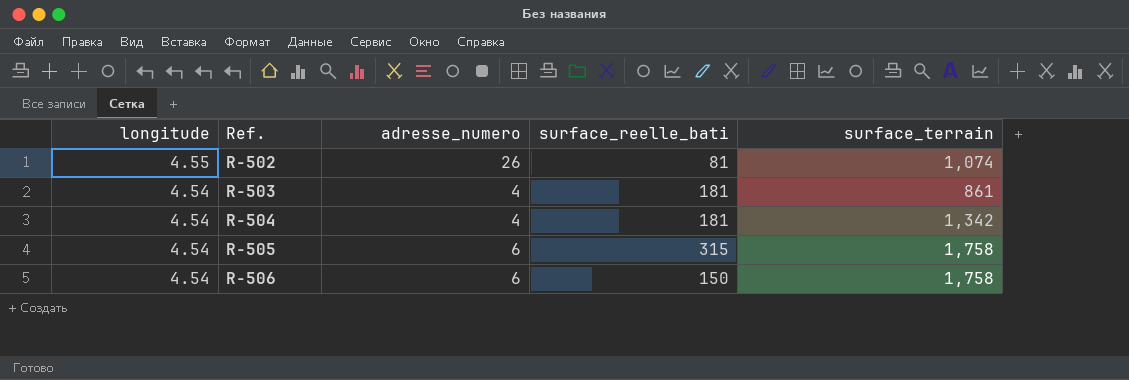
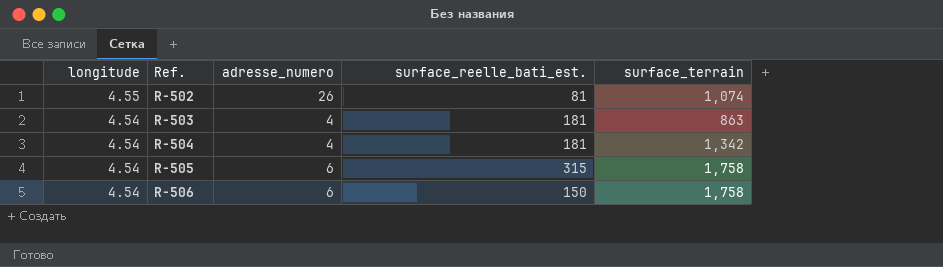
column name: surface_reelle_bati -> surface_reelle_bati_est.
R-503 | surface_terrain: 861 -> 863

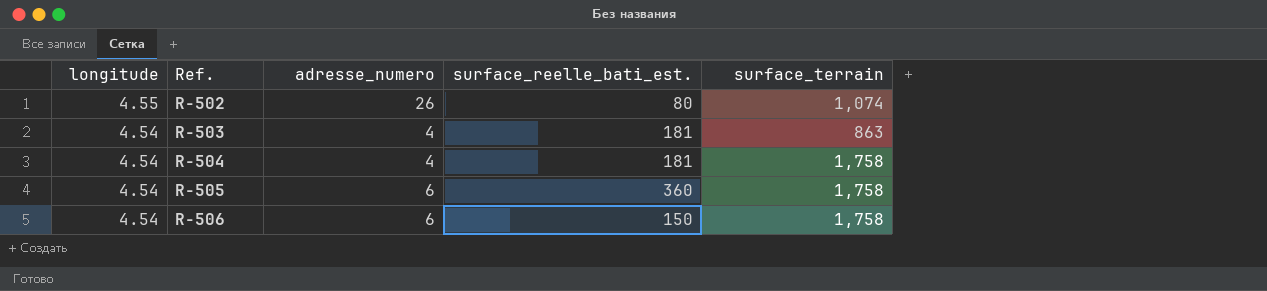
R-502 | surface_reelle_bati_est.: 81 -> 80
R-504 | surface_terrain: 1,342 -> 1,758
R-505 | surface_reelle_bati_est.: 315 -> 360

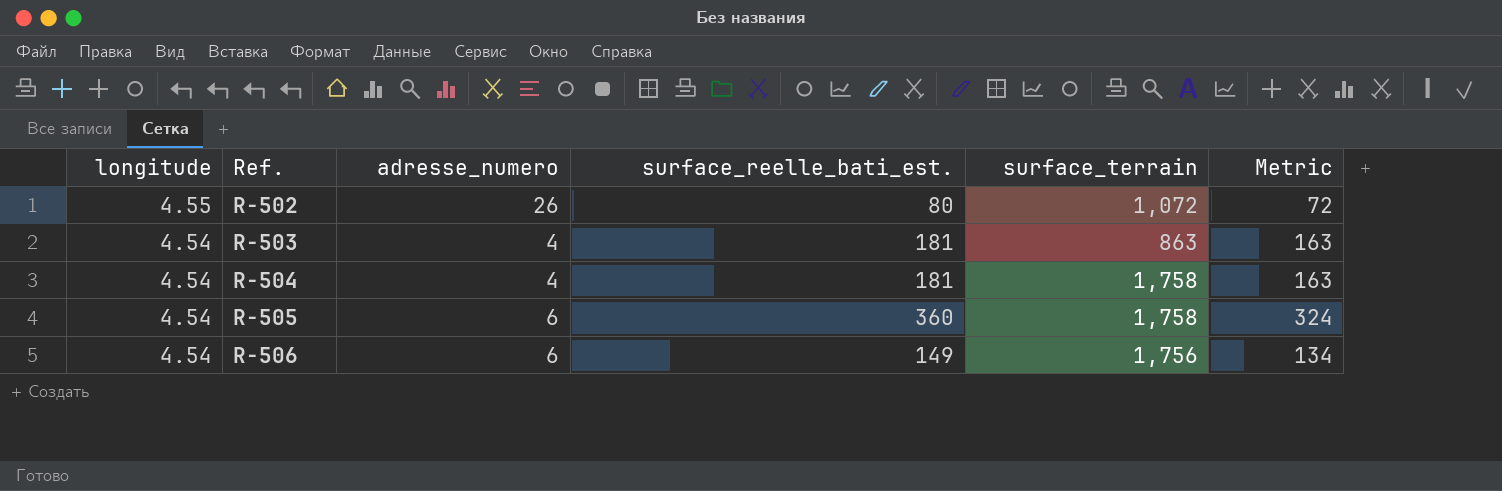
column Metric | formula: none -> [surface_reelle_bati_est.] * 0.9
R-502 | surface_terrain: 1,074 -> 1,072
R-506 | surface_reelle_bati_est.: 150 -> 149
R-506 | surface_terrain: 1,758 -> 1,756

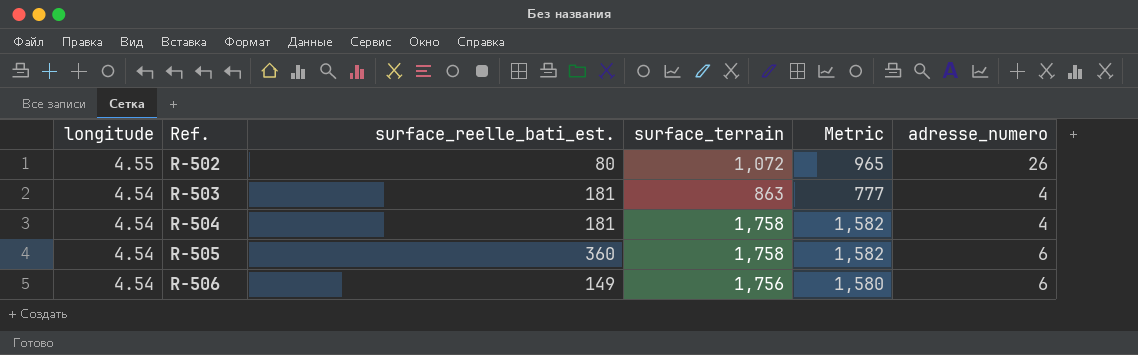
column Metric | formula: [surface_reelle_bati_est.] * 0.9 -> [surface_terrain] * 0.9
column adresse_numero | position: 3 -> 6

